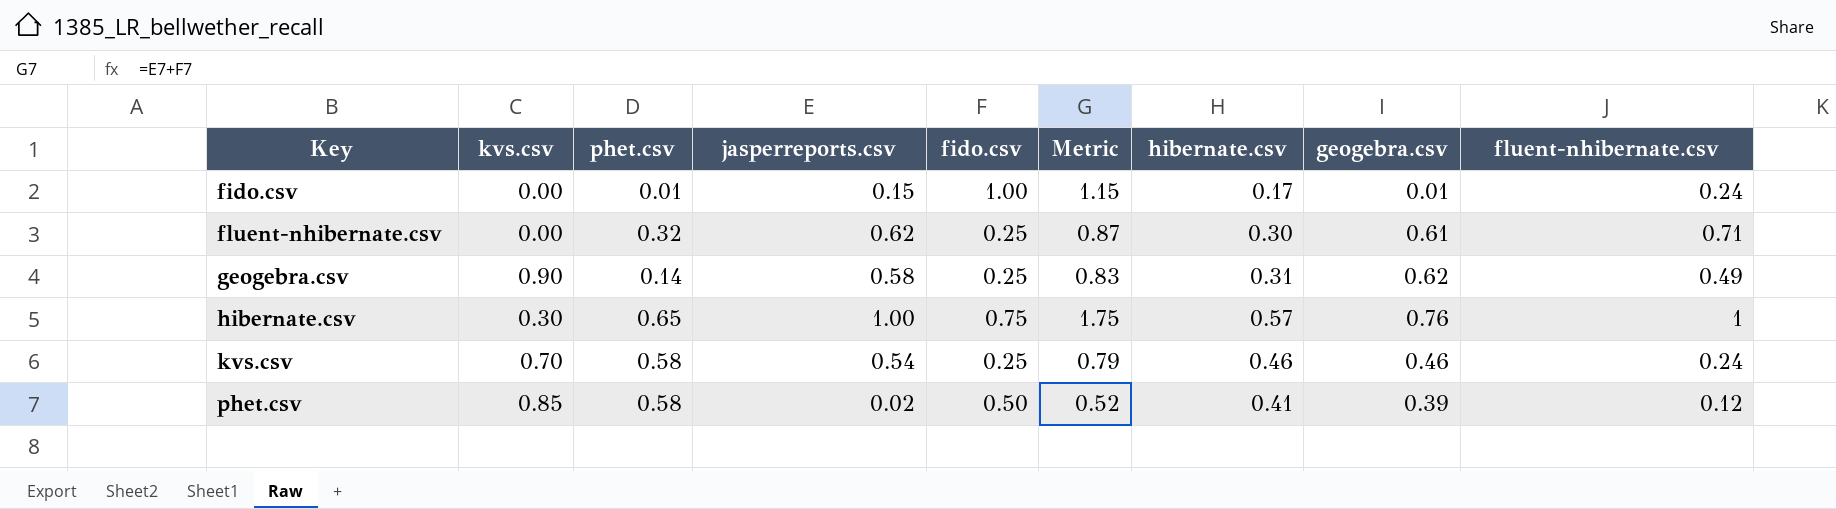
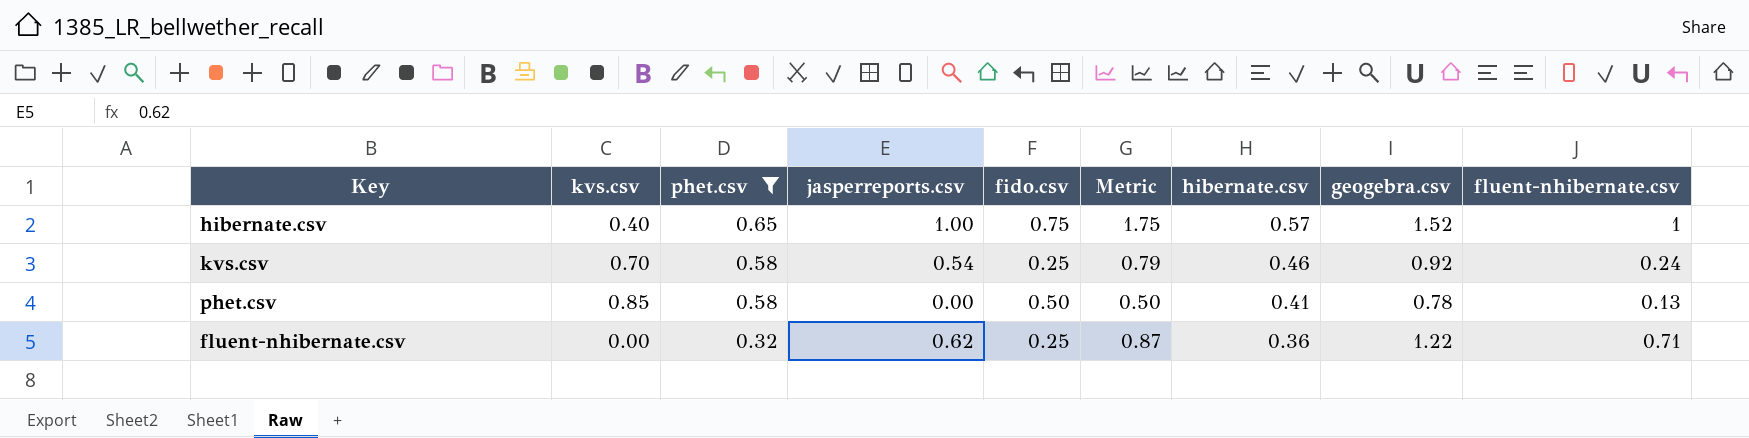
filter: none -> phet.csv >= 0.32
row order: Key ascending -> phet.csv descending
hibernate.csv | kvs.csv: 0.30 -> 0.40
hibernate.csv | geogebra.csv: 0.76 -> 1.52
kvs.csv | geogebra.csv: 0.46 -> 0.92
phet.csv | jasperreports.csv: 0.02 -> 0.00
phet.csv | Metric: 0.52 -> 0.50
phet.csv | geogebra.csv: 0.39 -> 0.78
phet.csv | fluent-nhibernate.csv: 0.12 -> 0.13
fluent-nhibernate.csv | hibernate.csv: 0.30 -> 0.36
fluent-nhibernate.csv | geogebra.csv: 0.61 -> 1.22

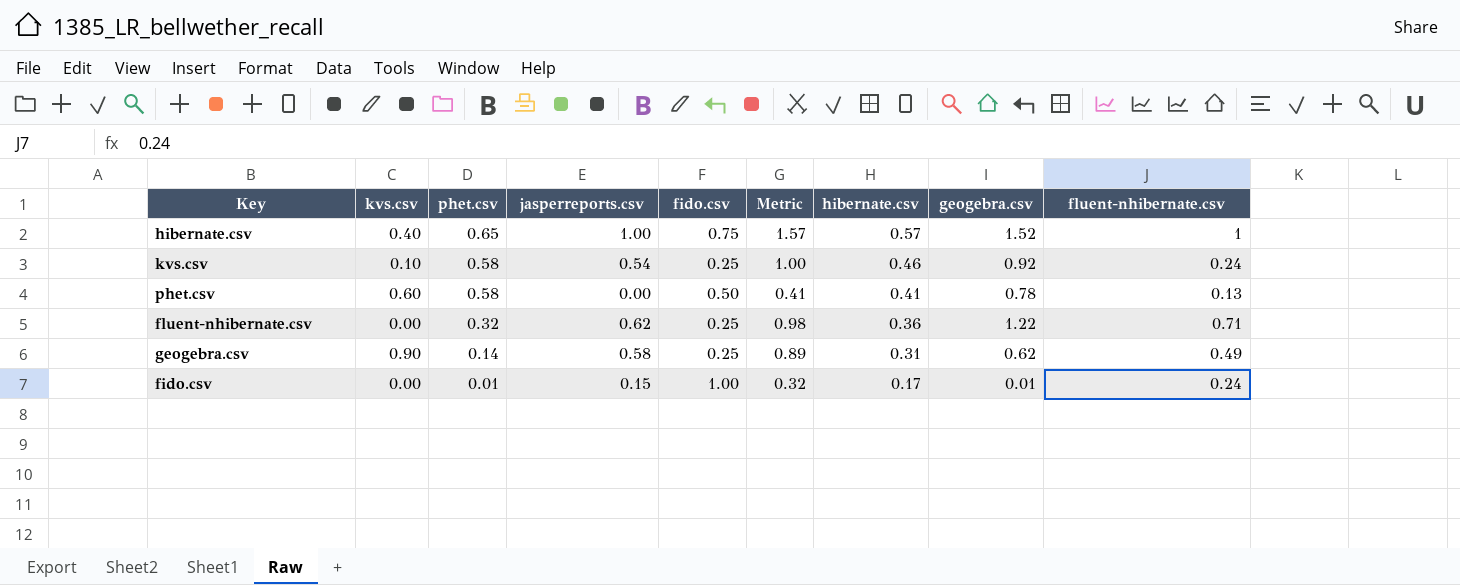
filter: phet.csv >= 0.32 -> none
column Metric | formula: [jasperreports.csv] + [fido.csv] -> [jasperreports.csv] + [hibernate.csv]
kvs.csv | kvs.csv: 0.70 -> 0.10
phet.csv | kvs.csv: 0.85 -> 0.60

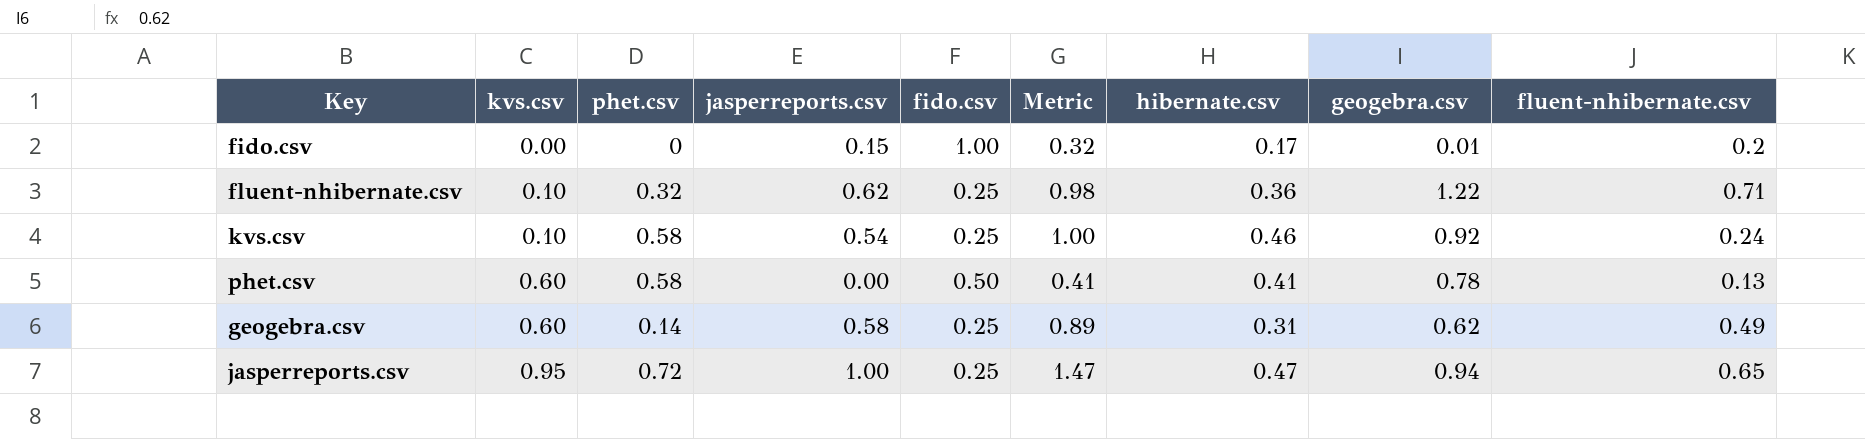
row order: phet.csv descending -> kvs.csv ascending
row hibernate.csv: 0.40 | 0.65 | 1.00 | 0.75 | 1.57 | 0.57 | 1.52 | 1 -> none
fido.csv | phet.csv: 0.01 -> 0
fido.csv | fluent-nhibernate.csv: 0.24 -> 0.2
fluent-nhibernate.csv | kvs.csv: 0.00 -> 0.10
geogebra.csv | kvs.csv: 0.90 -> 0.60
row jasperreports.csv: none -> 0.95 | 0.72 | 1.00 | 0.25 | 1.47 | 0.47 | 0.94 | 0.65

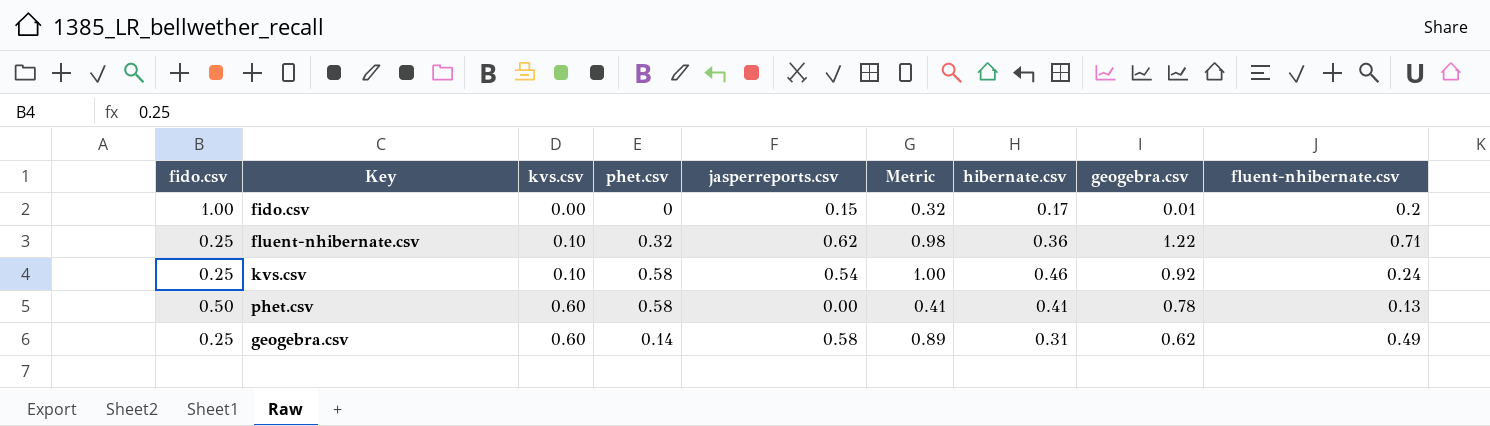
column fido.csv | position: 5 -> 1
row jasperreports.csv: 0.95 | 0.72 | 1.00 | 0.25 | 1.47 | 0.47 | 0.94 | 0.65 -> none

